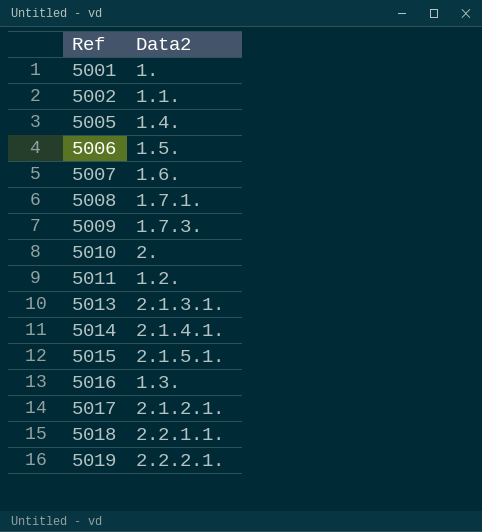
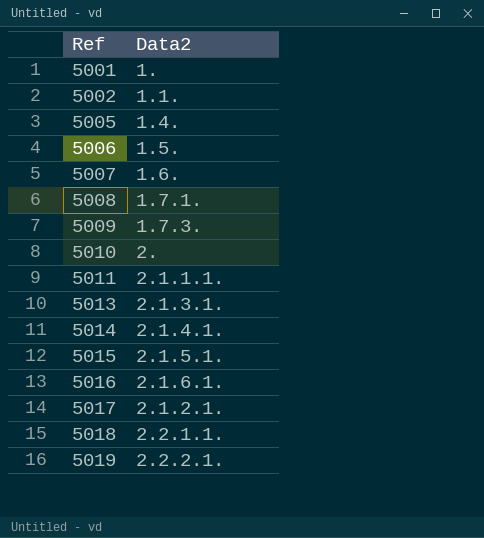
5011 | Data2: 1.2. -> 2.1.1.1.
5016 | Data2: 1.3. -> 2.1.6.1.

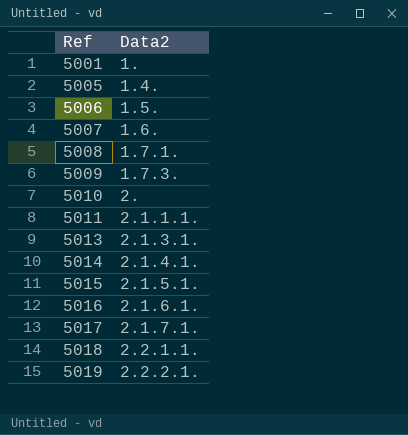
row 5002: 1.1. -> none
5017 | Data2: 2.1.2.1. -> 2.1.7.1.

